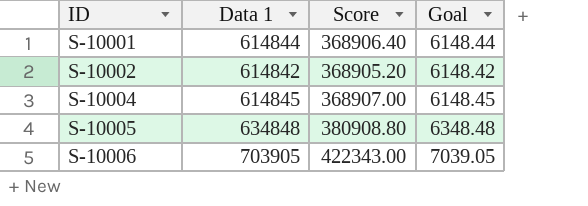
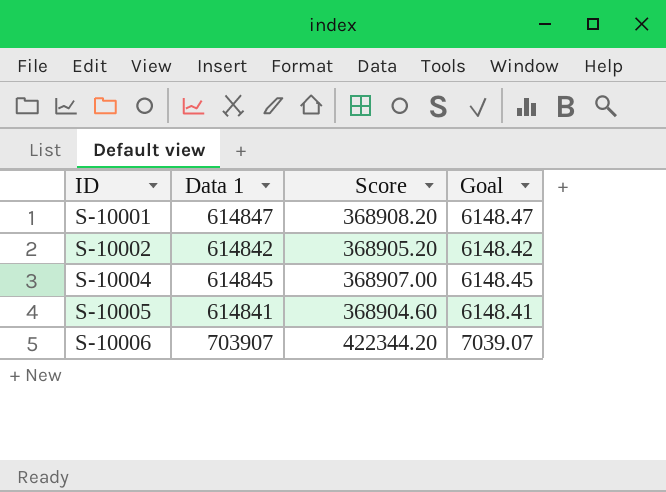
S-10001 | Data 1: 614844 -> 614847
S-10001 | Score: 368906.40 -> 368908.20
S-10001 | Goal: 6148.44 -> 6148.47
S-10005 | Data 1: 634848 -> 614841
S-10005 | Score: 380908.80 -> 368904.60
S-10005 | Goal: 6348.48 -> 6148.41
S-10006 | Data 1: 703905 -> 703907
S-10006 | Score: 422343.00 -> 422344.20
S-10006 | Goal: 7039.05 -> 7039.07

